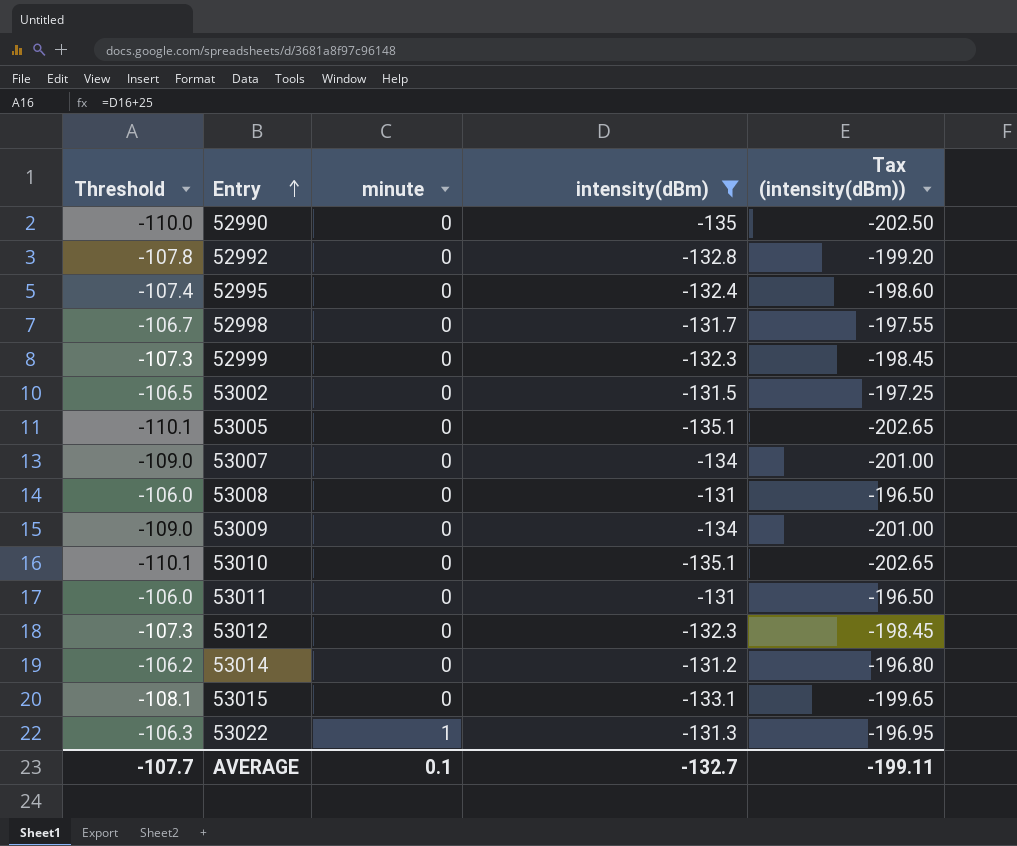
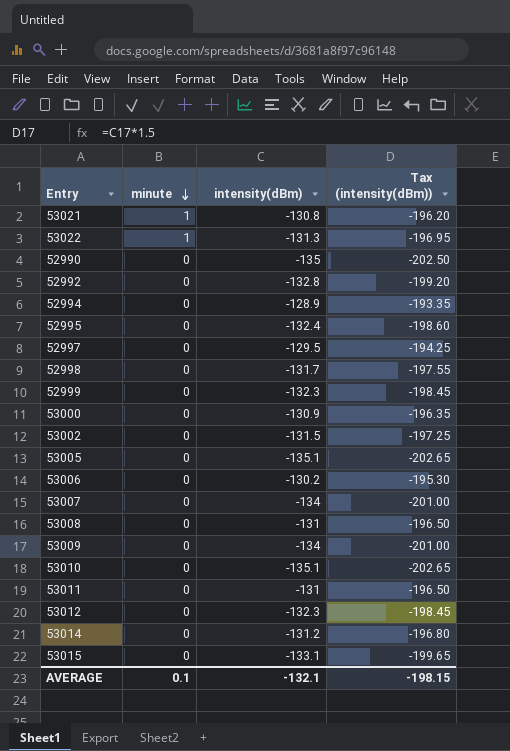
filter: intensity(dBm) <= -131 -> none
row order: Entry ascending -> minute descending
column Threshold | formula: [intensity(dBm)] + 25 -> none
AVERAGE | intensity(dBm): -132.7 -> -132.1
AVERAGE | Tax (intensity(dBm)): -199.11 -> -198.15

